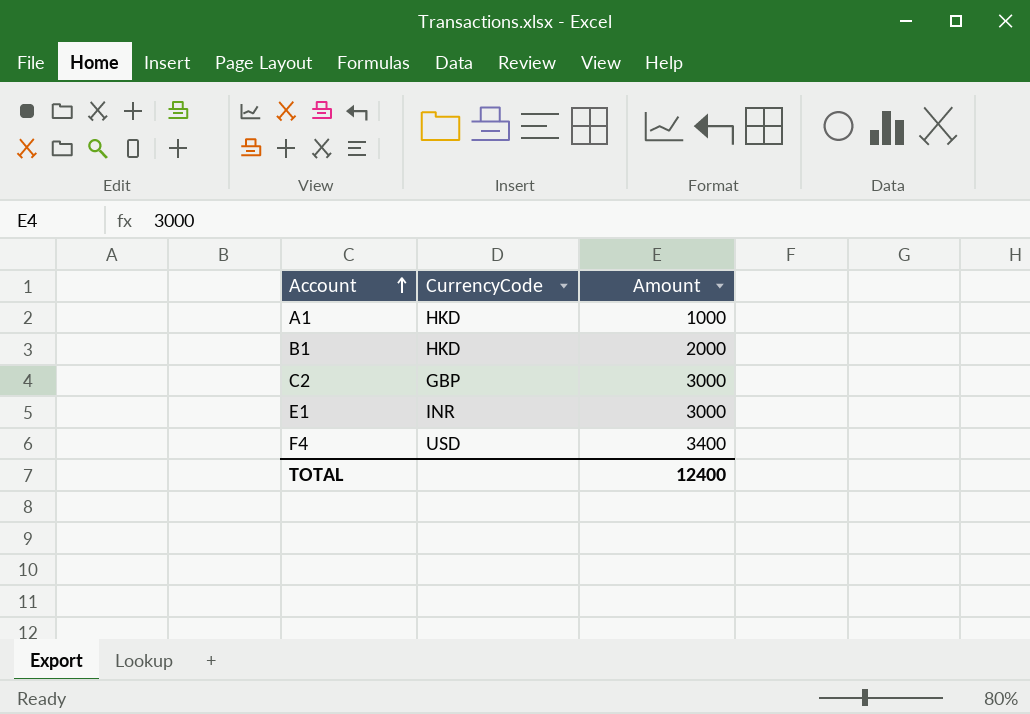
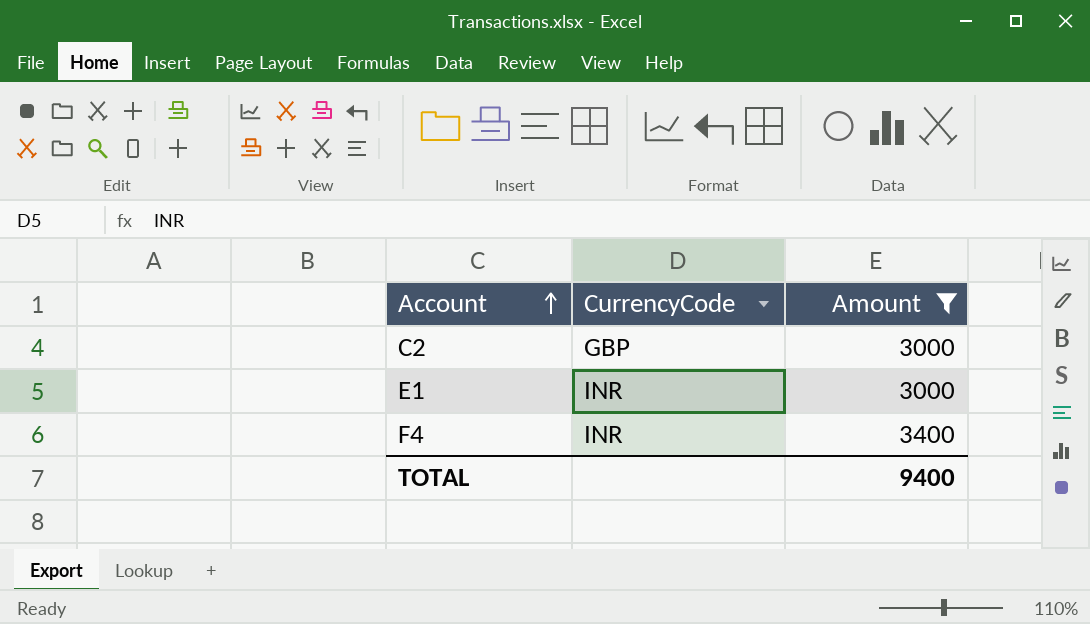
filter: none -> Amount >= 3000
F4 | CurrencyCode: USD -> INR
TOTAL | Amount: 12400 -> 9400

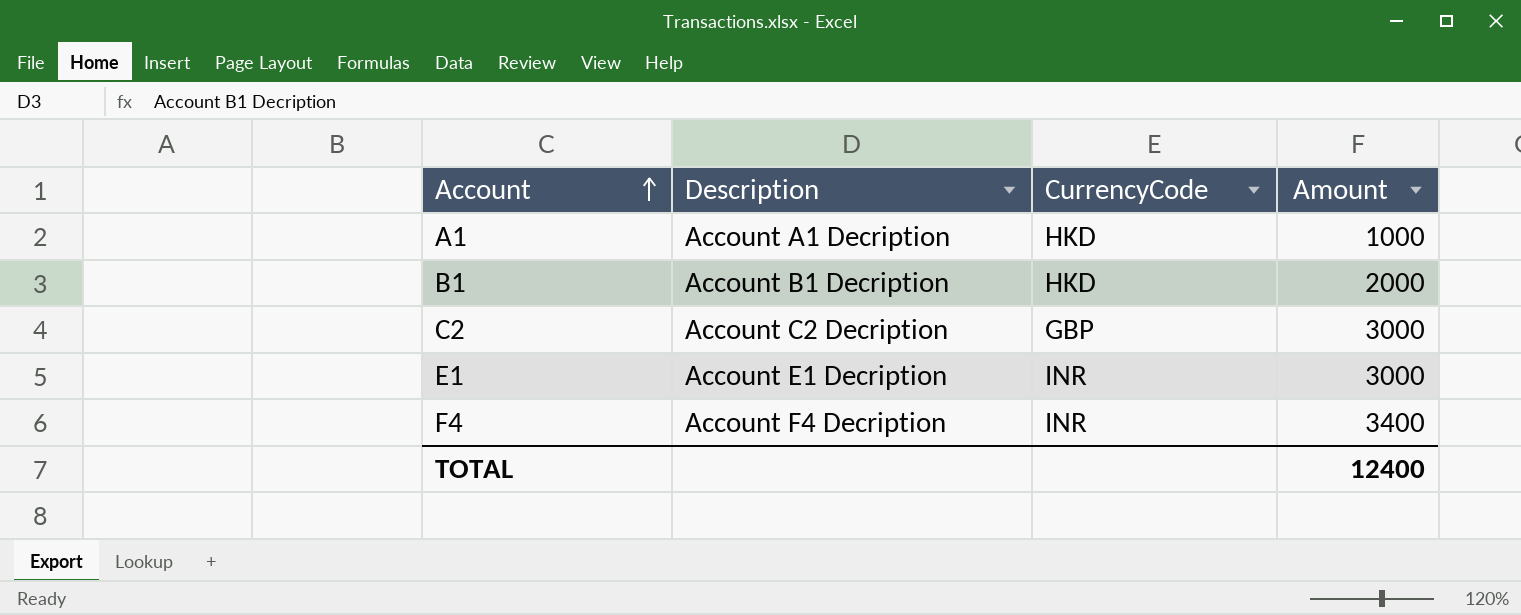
filter: Amount >= 3000 -> none
column Description | position: none -> 2
TOTAL | Amount: 9400 -> 12400

